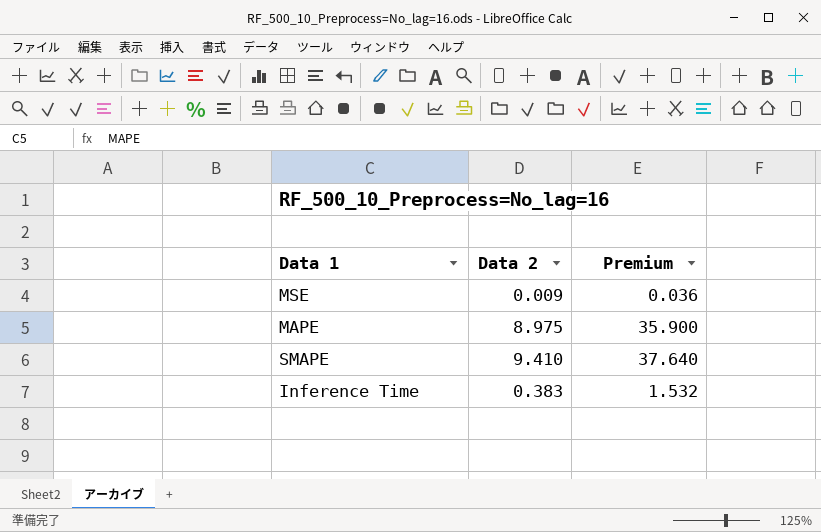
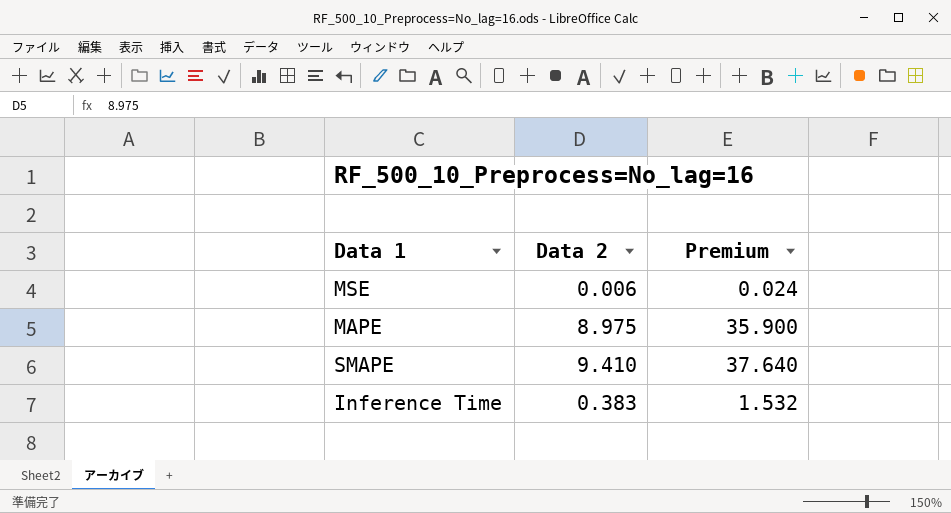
MSE | Data 2: 0.009 -> 0.006
MSE | Premium: 0.036 -> 0.024

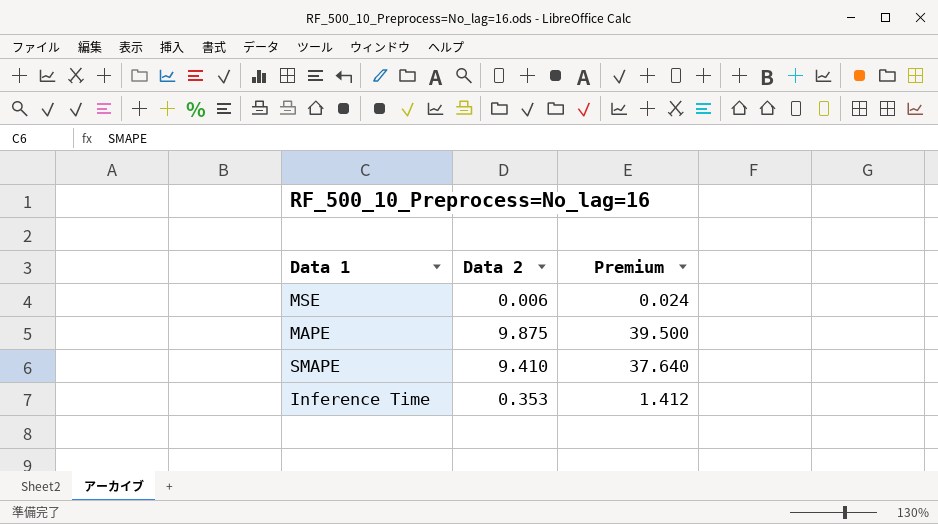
MAPE | Data 2: 8.975 -> 9.875
MAPE | Premium: 35.900 -> 39.500
Inference Time | Data 2: 0.383 -> 0.353
Inference Time | Premium: 1.532 -> 1.412

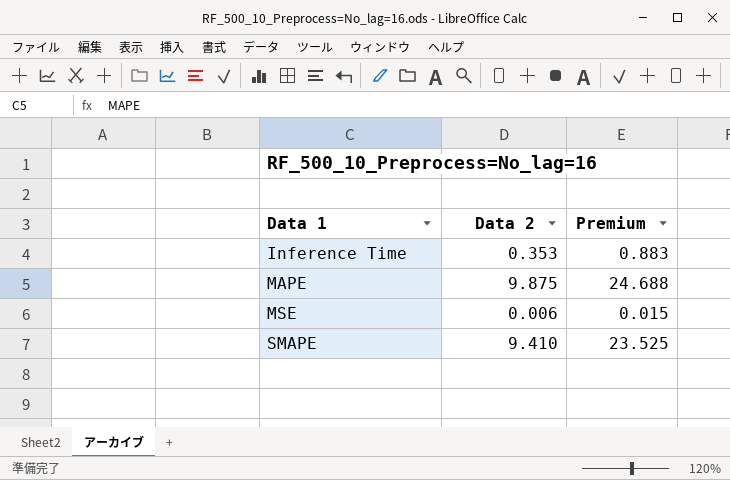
row order: none -> Data 1 ascending
column Premium | formula: [Data 2] * 4 -> [Data 2] * 2.5

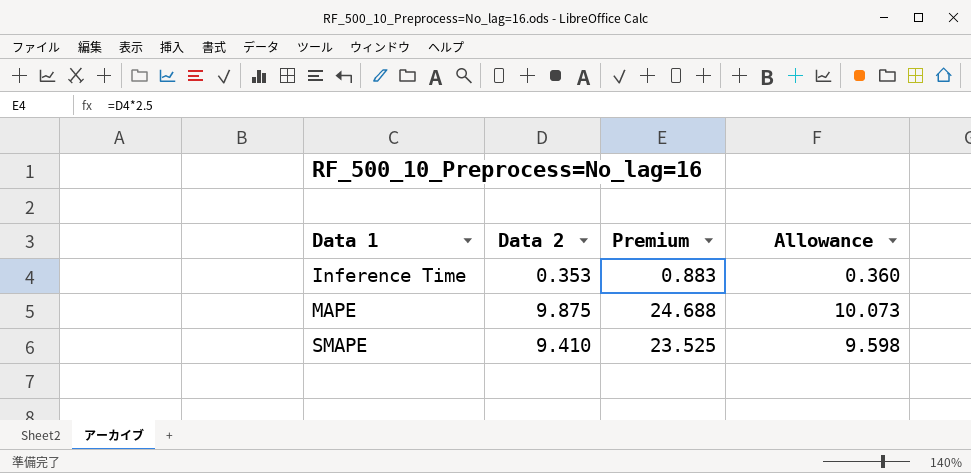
column Allowance | formula: none -> [Data 2] * 1.02
row MSE: 0.006 | 0.015 -> none

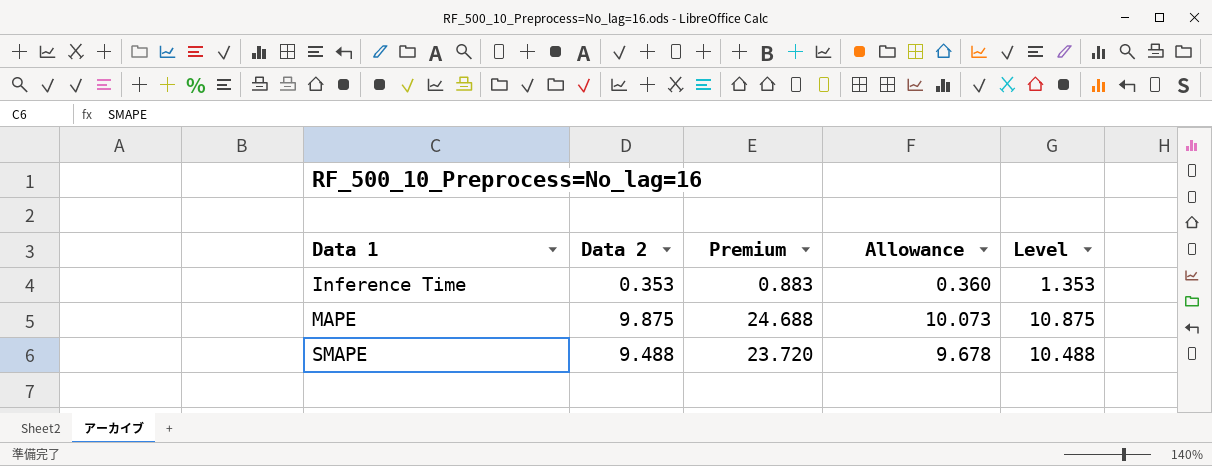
column Level | formula: none -> [Data 2] + 1
SMAPE | Data 2: 9.410 -> 9.488
SMAPE | Premium: 23.525 -> 23.720
SMAPE | Allowance: 9.598 -> 9.678

